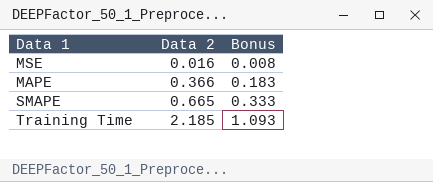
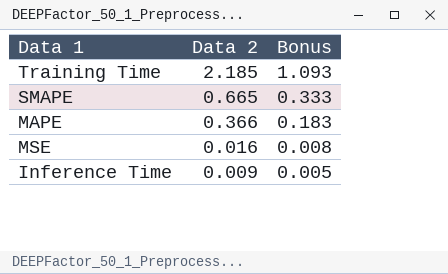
row order: Data 2 ascending -> Data 2 descending
row Inference Time: none -> 0.009 | 0.005

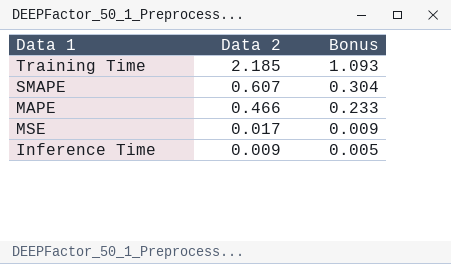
SMAPE | Data 2: 0.665 -> 0.607
SMAPE | Bonus: 0.333 -> 0.304
MAPE | Data 2: 0.366 -> 0.466
MAPE | Bonus: 0.183 -> 0.233
MSE | Data 2: 0.016 -> 0.017
MSE | Bonus: 0.008 -> 0.009

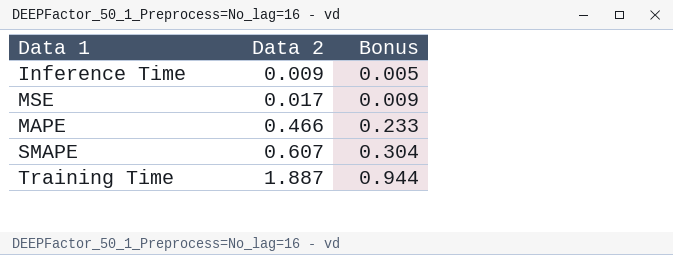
row order: Data 2 descending -> Data 2 ascending
Training Time | Data 2: 2.185 -> 1.887
Training Time | Bonus: 1.093 -> 0.944

